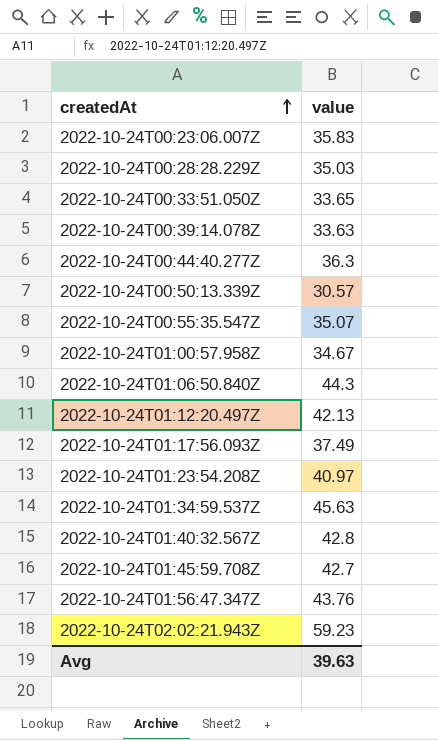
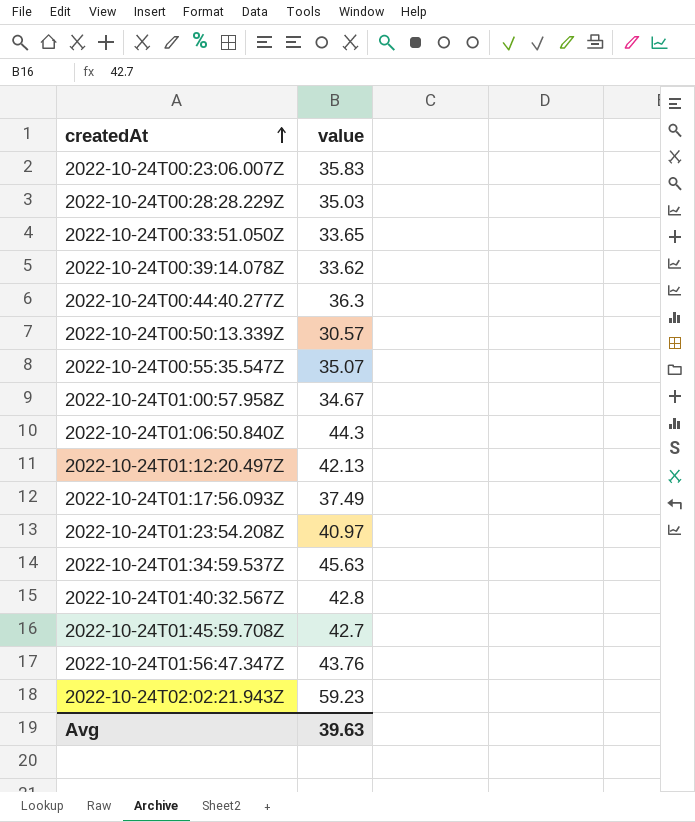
2022-10-24T00:39:14.078Z | value: 33.63 -> 33.62

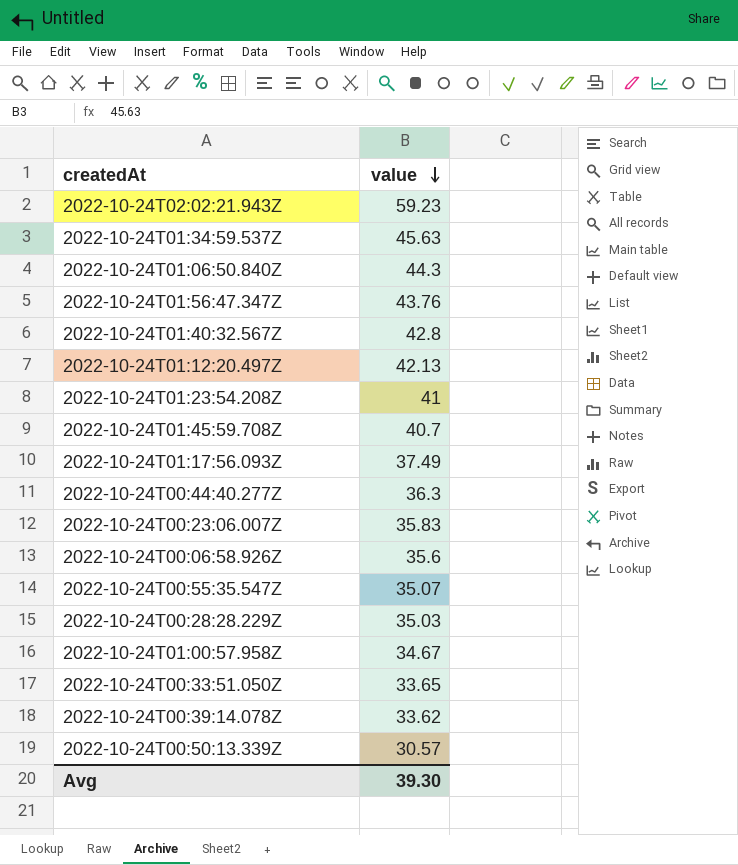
row order: createdAt ascending -> value descending
2022-10-24T01:23:54.208Z | value: 40.97 -> 41
2022-10-24T01:45:59.708Z | value: 42.7 -> 40.7
row 2022-10-24T00:06:58.926Z: none -> 35.6
Avg | value: 39.63 -> 39.30

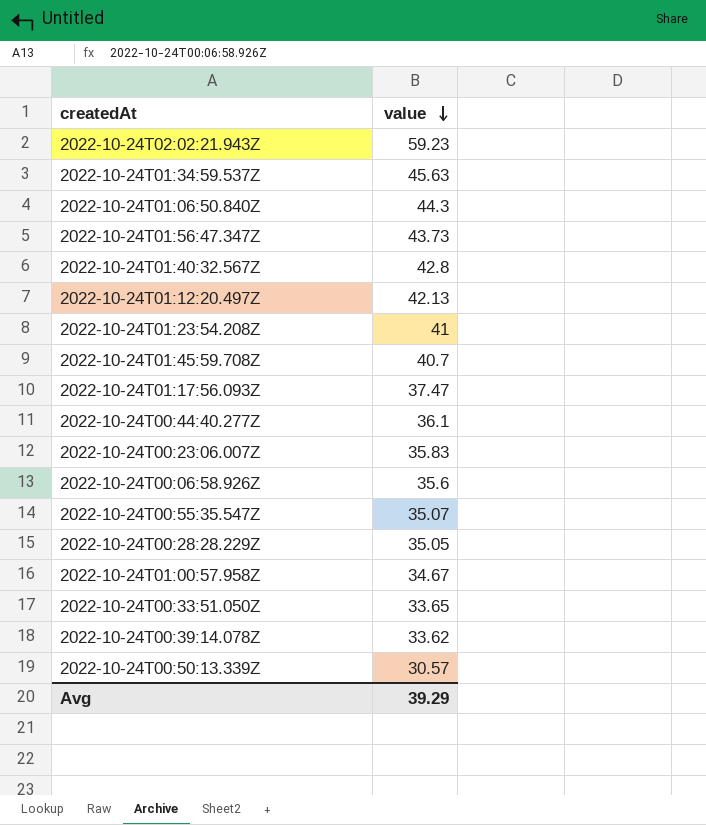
2022-10-24T01:56:47.347Z | value: 43.76 -> 43.73
2022-10-24T01:17:56.093Z | value: 37.49 -> 37.47
2022-10-24T00:44:40.277Z | value: 36.3 -> 36.1
2022-10-24T00:28:28.229Z | value: 35.03 -> 35.05
Avg | value: 39.30 -> 39.29

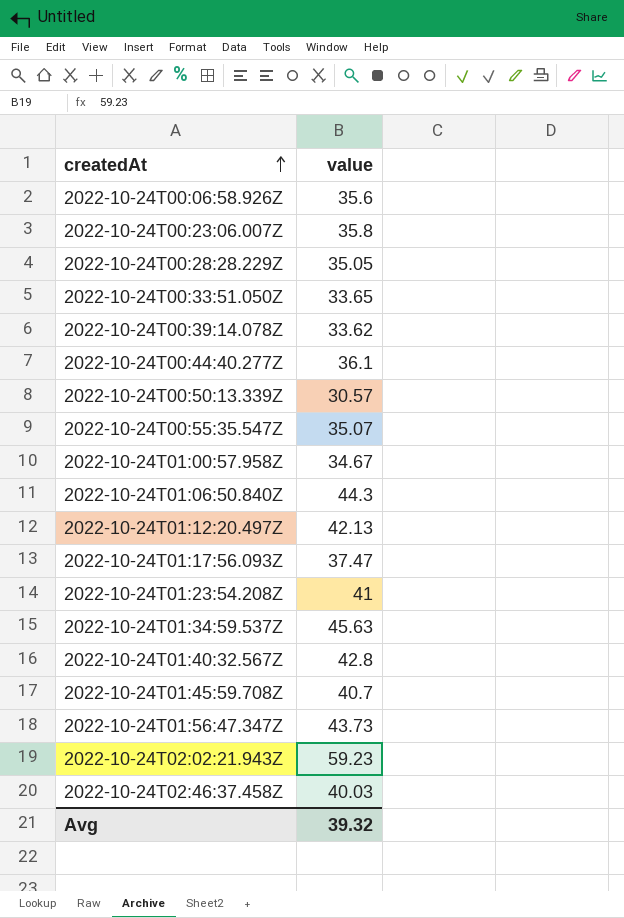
row order: value descending -> createdAt ascending
2022-10-24T00:23:06.007Z | value: 35.83 -> 35.8
row 2022-10-24T02:46:37.458Z: none -> 40.03
Avg | value: 39.29 -> 39.32

